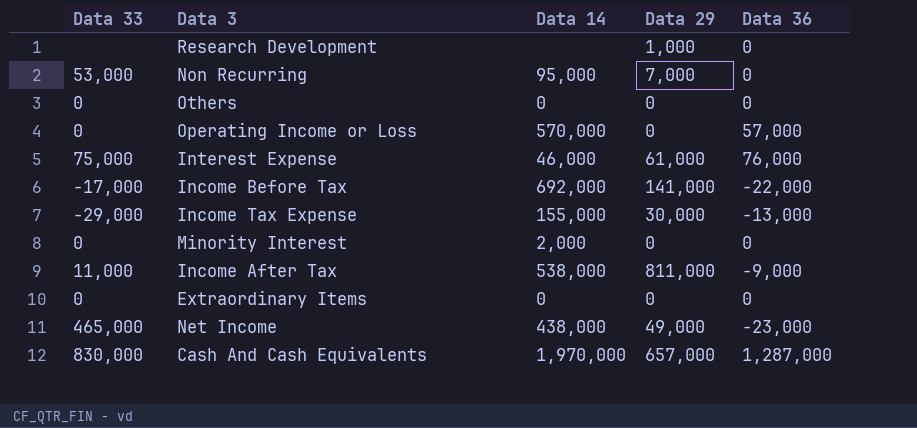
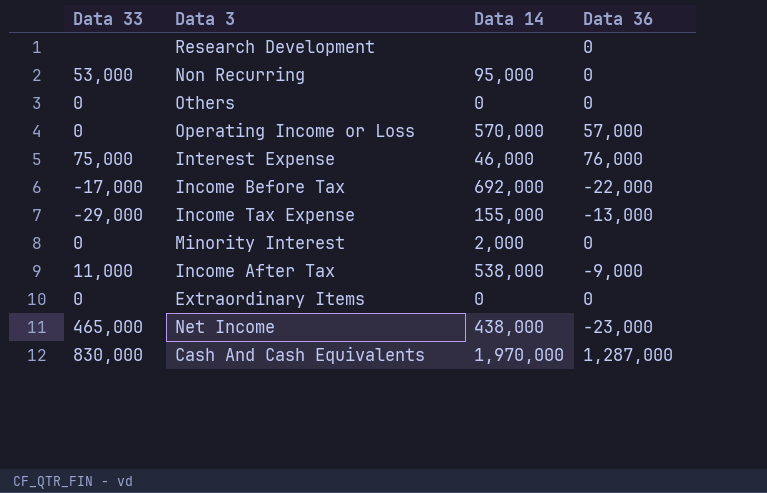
column Data 29 | position: 4 -> none

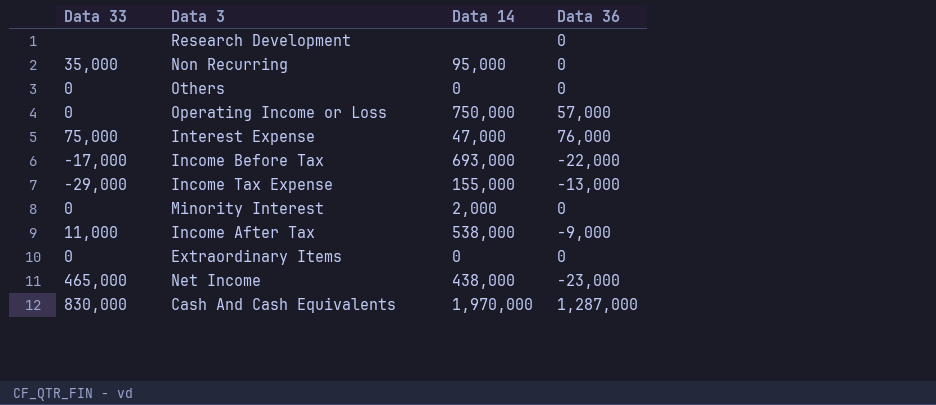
Non Recurring | Data 33: 53,000 -> 35,000
Operating Income or Loss | Data 14: 570,000 -> 750,000
Interest Expense | Data 14: 46,000 -> 47,000
Income Before Tax | Data 14: 692,000 -> 693,000

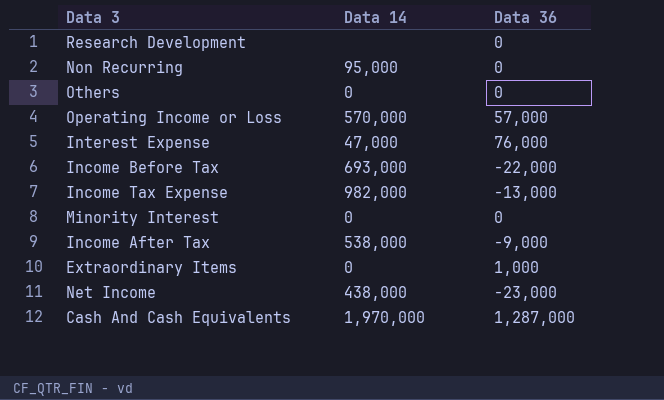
column Data 33 | position: 1 -> none
Operating Income or Loss | Data 14: 750,000 -> 570,000
Income Tax Expense | Data 14: 155,000 -> 982,000
Minority Interest | Data 14: 2,000 -> 0
Extraordinary Items | Data 36: 0 -> 1,000

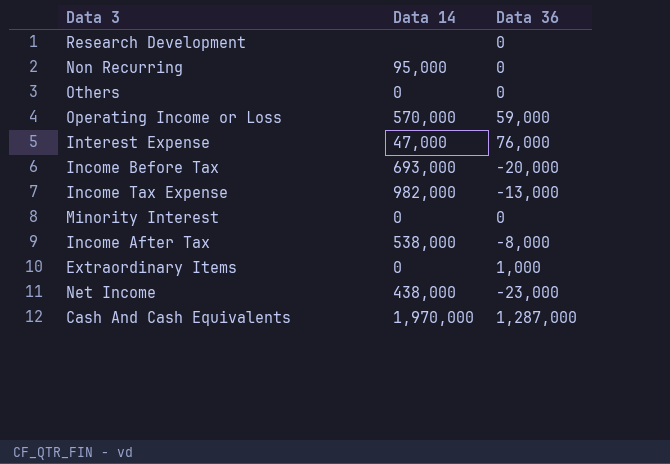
Operating Income or Loss | Data 36: 57,000 -> 59,000
Income Before Tax | Data 36: -22,000 -> -20,000
Income After Tax | Data 36: -9,000 -> -8,000

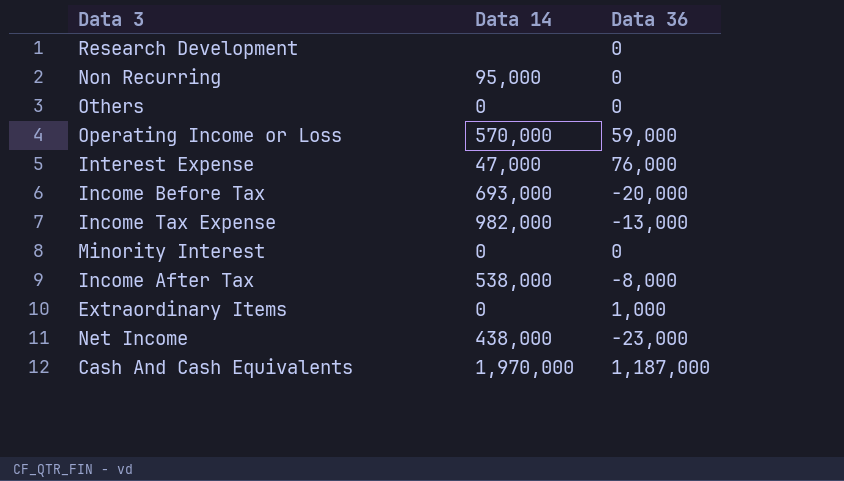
Cash And Cash Equivalents | Data 36: 1,287,000 -> 1,187,000

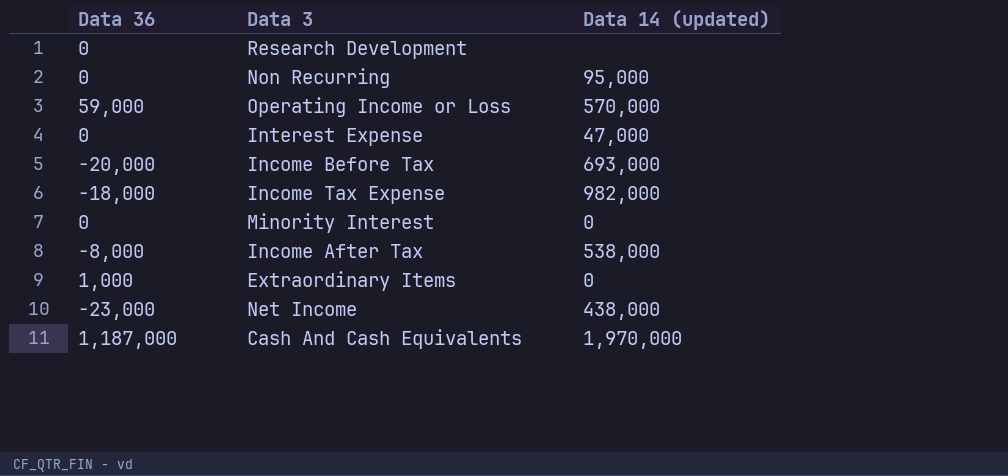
column Data 36 | position: 3 -> 1
column name: Data 14 -> Data 14 (updated)
row Others: 0 | 0 -> none
Interest Expense | Data 36: 76,000 -> 0
Income Tax Expense | Data 36: -13,000 -> -18,000

